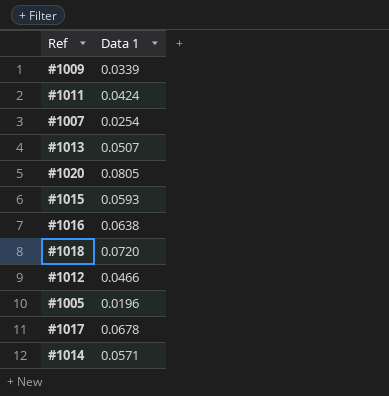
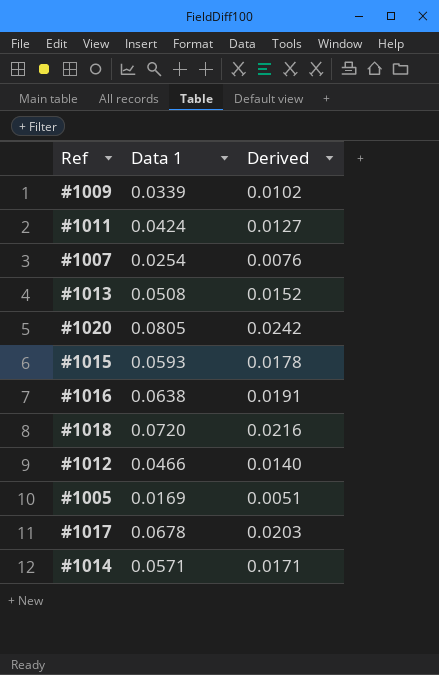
column Derived | formula: none -> [Data 1] * 0.3
#1013 | Data 1: 0.0507 -> 0.0508
#1005 | Data 1: 0.0196 -> 0.0169

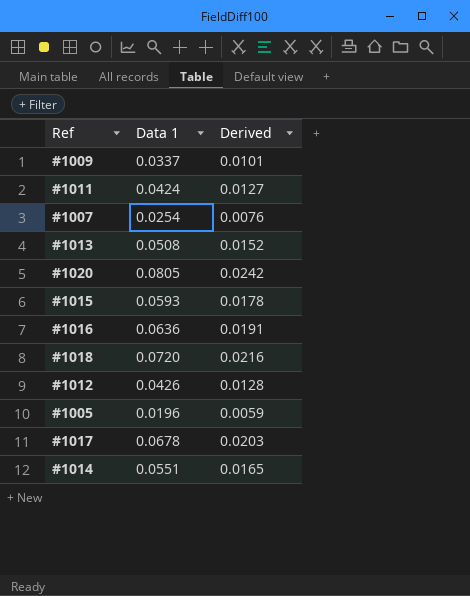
#1009 | Data 1: 0.0339 -> 0.0337
#1009 | Derived: 0.0102 -> 0.0101
#1016 | Data 1: 0.0638 -> 0.0636
#1012 | Data 1: 0.0466 -> 0.0426
#1012 | Derived: 0.0140 -> 0.0128
#1005 | Data 1: 0.0169 -> 0.0196
#1005 | Derived: 0.0051 -> 0.0059
#1014 | Data 1: 0.0571 -> 0.0551
#1014 | Derived: 0.0171 -> 0.0165

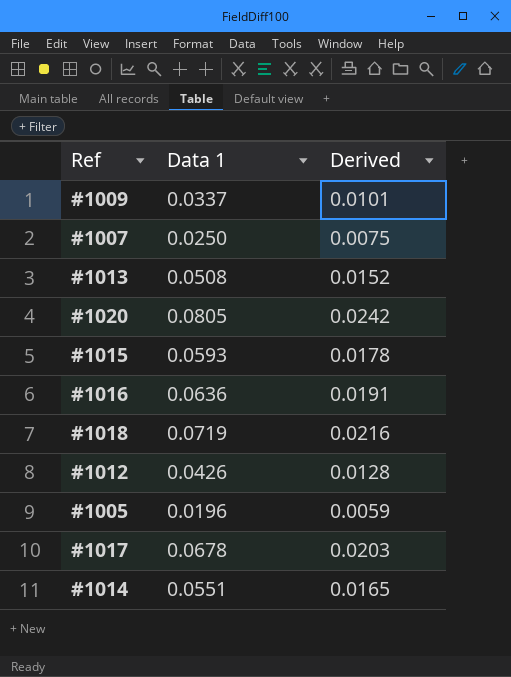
row #1011: 0.0424 | 0.0127 -> none
#1007 | Data 1: 0.0254 -> 0.0250
#1007 | Derived: 0.0076 -> 0.0075
#1018 | Data 1: 0.0720 -> 0.0719

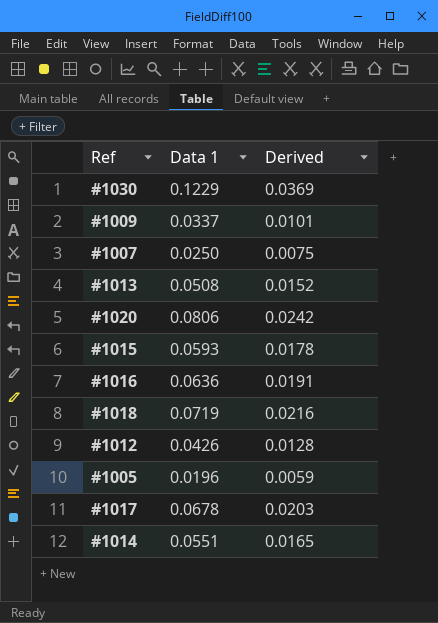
row #1030: none -> 0.1229 | 0.0369
#1020 | Data 1: 0.0805 -> 0.0806

